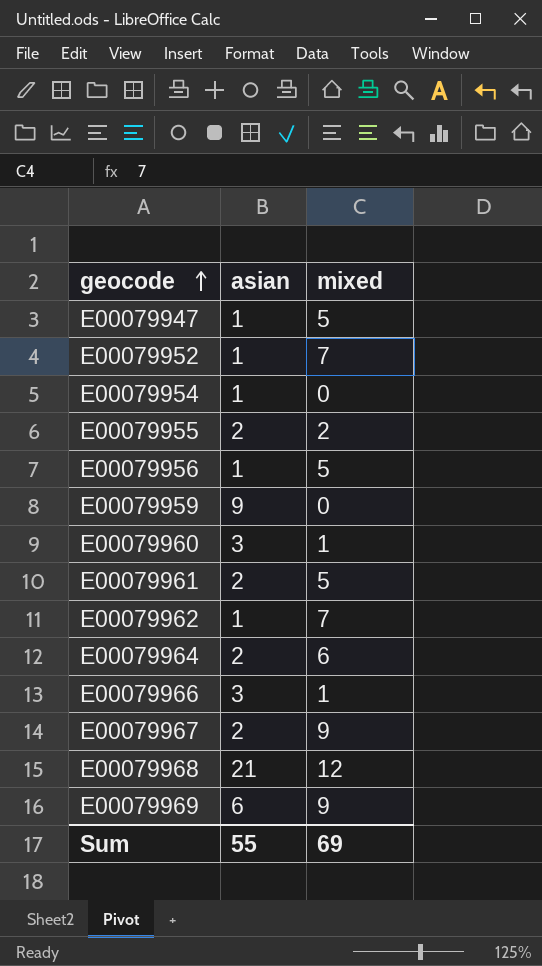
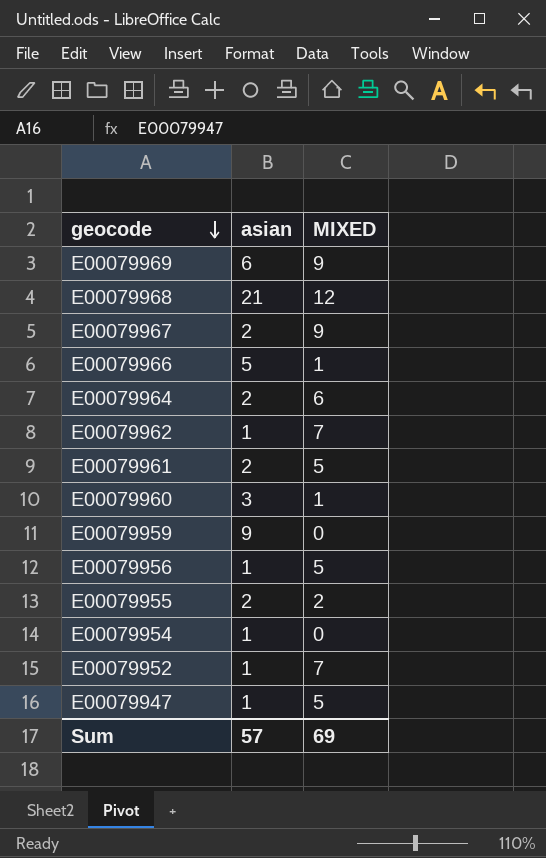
row order: geocode ascending -> geocode descending
column name: mixed -> MIXED
E00079966 | asian: 3 -> 5
Sum | asian: 55 -> 57

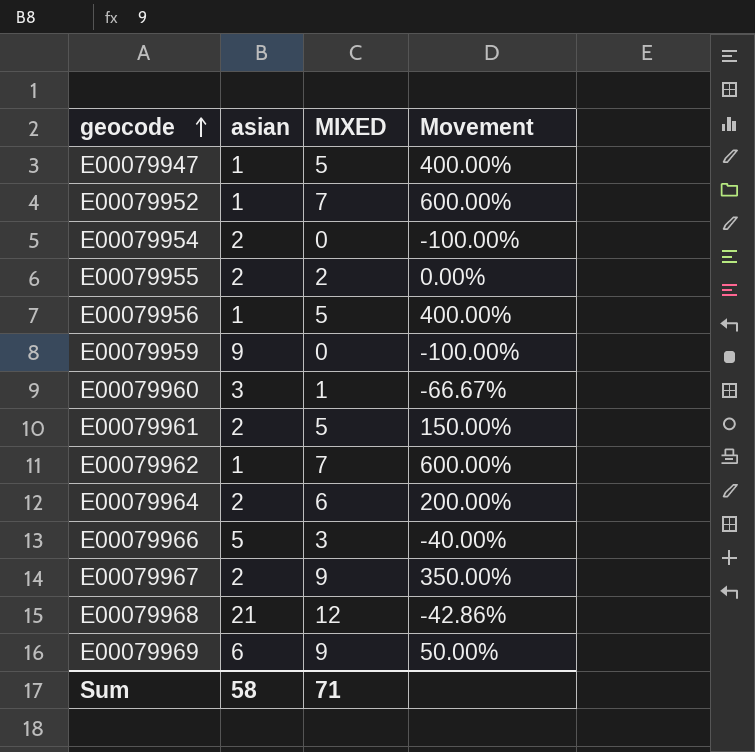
row order: geocode descending -> geocode ascending
column Movement | formula: none -> ([MIXED] - [asian]) / [asian]
E00079954 | asian: 1 -> 2
E00079966 | MIXED: 1 -> 3
Sum | asian: 57 -> 58
Sum | MIXED: 69 -> 71

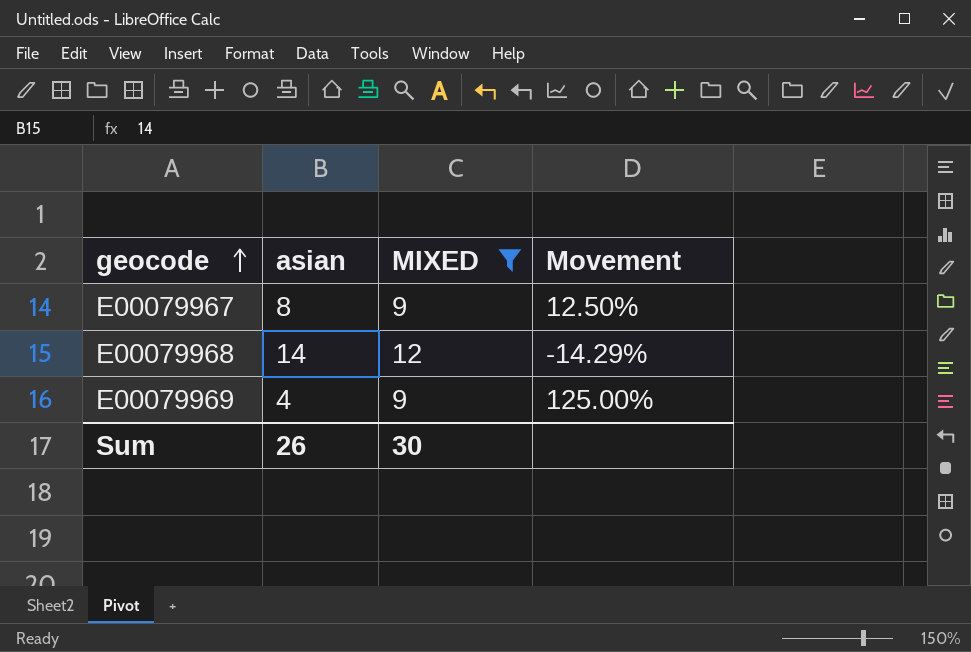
filter: none -> MIXED >= 9
E00079967 | asian: 2 -> 8
E00079967 | Movement: 350.00% -> 12.50%
E00079968 | asian: 21 -> 14
E00079968 | Movement: -42.86% -> -14.29%
E00079969 | asian: 6 -> 4
E00079969 | Movement: 50.00% -> 125.00%
Sum | asian: 58 -> 26
Sum | MIXED: 71 -> 30

